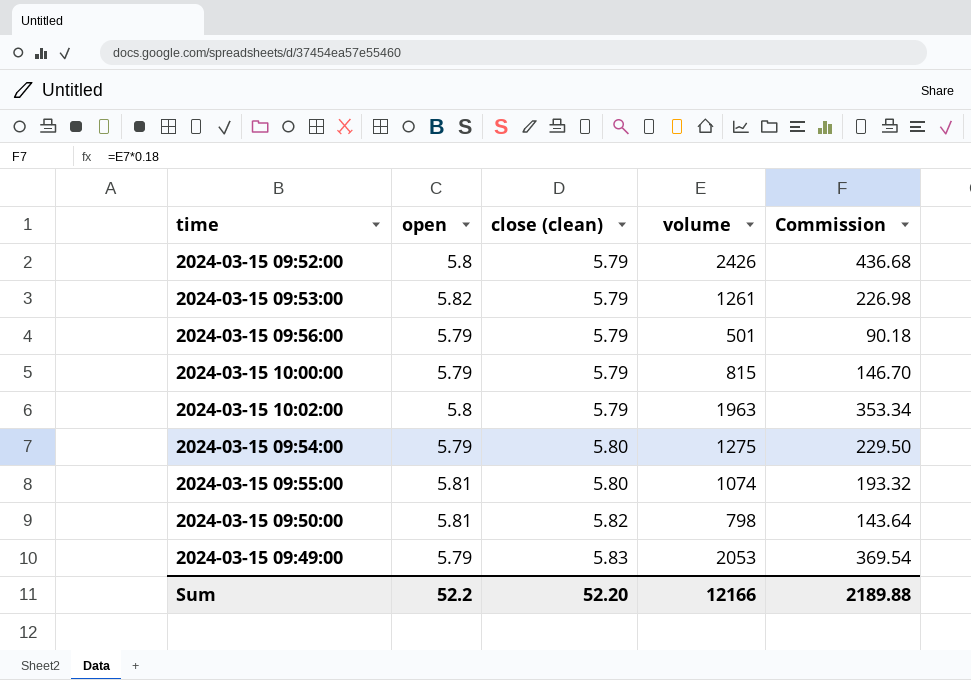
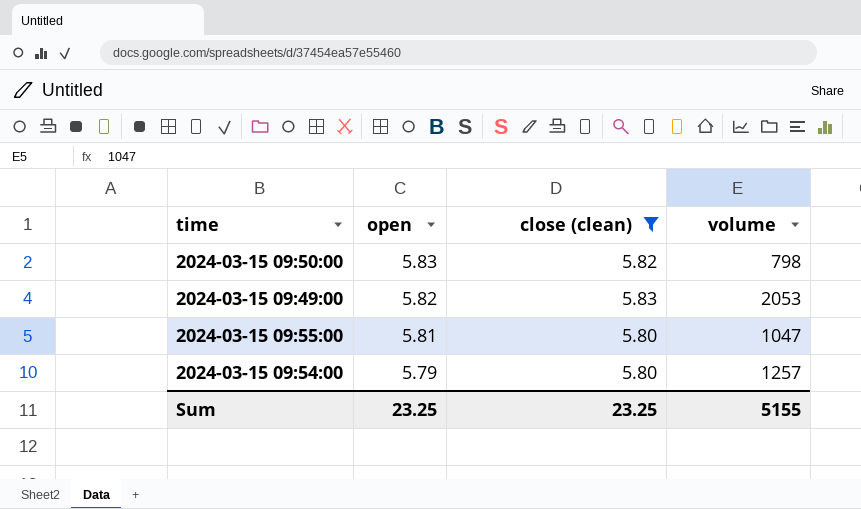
filter: none -> close (clean) != 5.79
row order: close (clean) ascending -> open descending
column Commission | formula: [volume] * 0.18 -> none
2024-03-15 09:50:00 | open: 5.81 -> 5.83
2024-03-15 09:49:00 | open: 5.79 -> 5.82
2024-03-15 09:55:00 | volume: 1074 -> 1047
2024-03-15 09:54:00 | volume: 1275 -> 1257
Sum | open: 52.2 -> 23.25
Sum | close (clean): 52.20 -> 23.25
Sum | volume: 12166 -> 5155

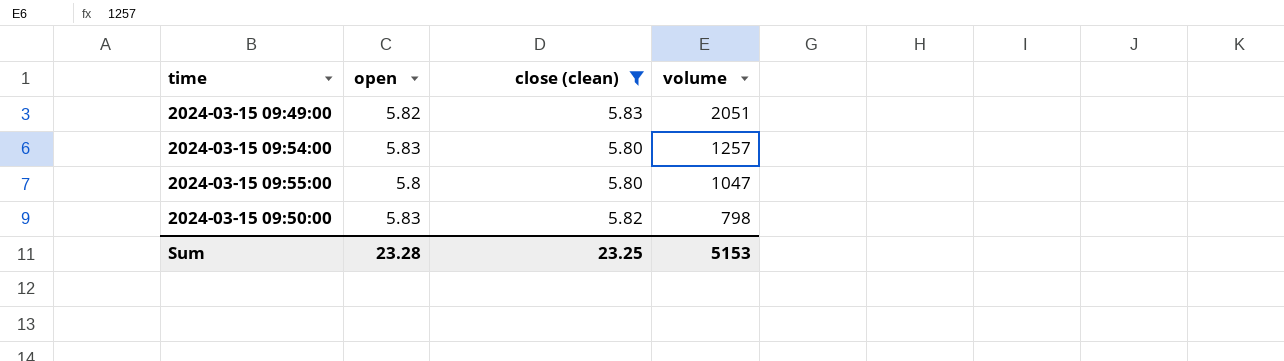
row order: open descending -> volume descending
2024-03-15 09:49:00 | volume: 2053 -> 2051
2024-03-15 09:54:00 | open: 5.79 -> 5.83
2024-03-15 09:55:00 | open: 5.81 -> 5.8
Sum | open: 23.25 -> 23.28
Sum | volume: 5155 -> 5153

